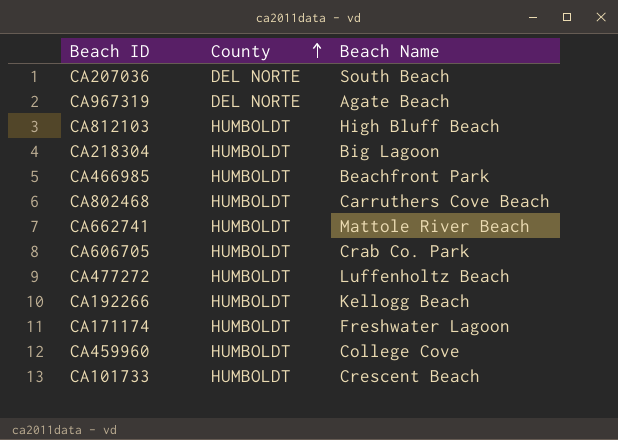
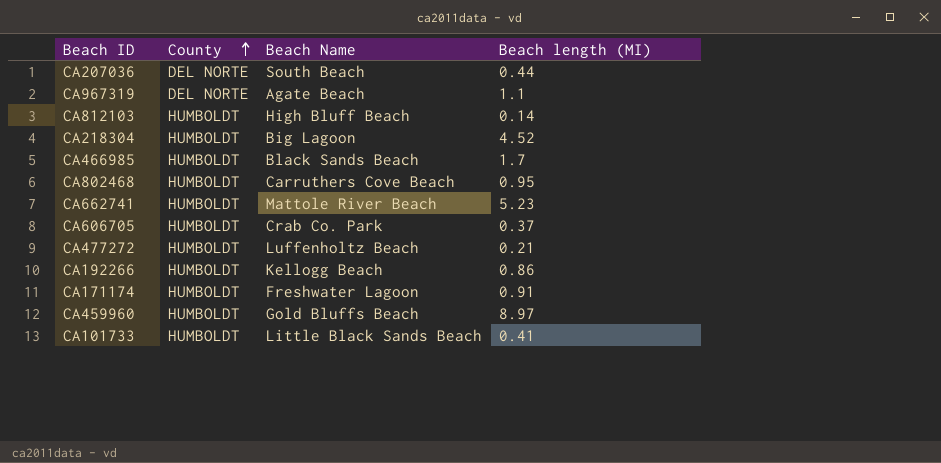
column Beach length (MI) | position: none -> 4
CA466985 | Beach Name: Beachfront Park -> Black Sands Beach
CA459960 | Beach Name: College Cove -> Gold Bluffs Beach
CA101733 | Beach Name: Crescent Beach -> Little Black Sands Beach

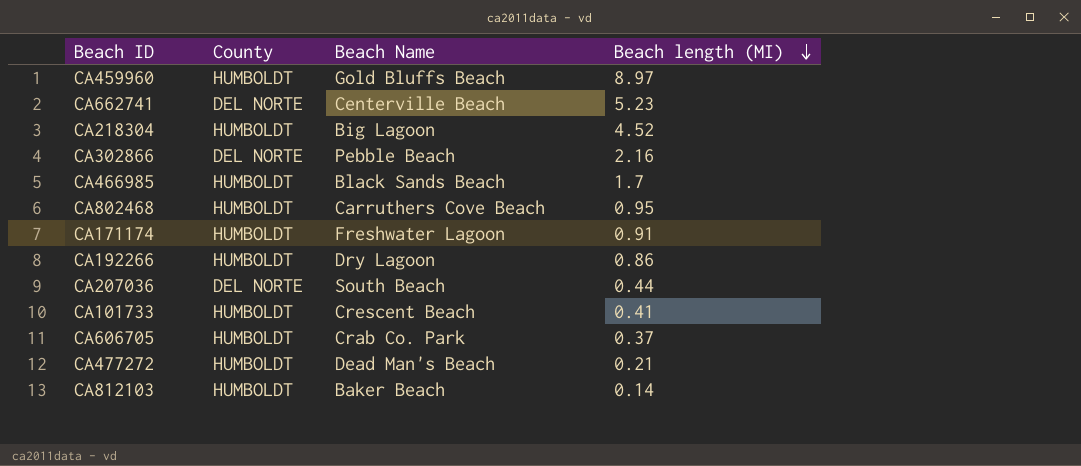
row order: County ascending -> Beach length (MI) descending
row CA967319: DEL NORTE | Agate Beach | 1.1 -> none
CA662741 | County: HUMBOLDT -> DEL NORTE
CA662741 | Beach Name: Mattole River Beach -> Centerville Beach
row CA302866: none -> DEL NORTE | Pebble Beach | 2.16
CA192266 | Beach Name: Kellogg Beach -> Dry Lagoon
CA101733 | Beach Name: Little Black Sands Beach -> Crescent Beach
CA477272 | Beach Name: Luffenholtz Beach -> Dead Man's Beach
CA812103 | Beach Name: High Bluff Beach -> Baker Beach

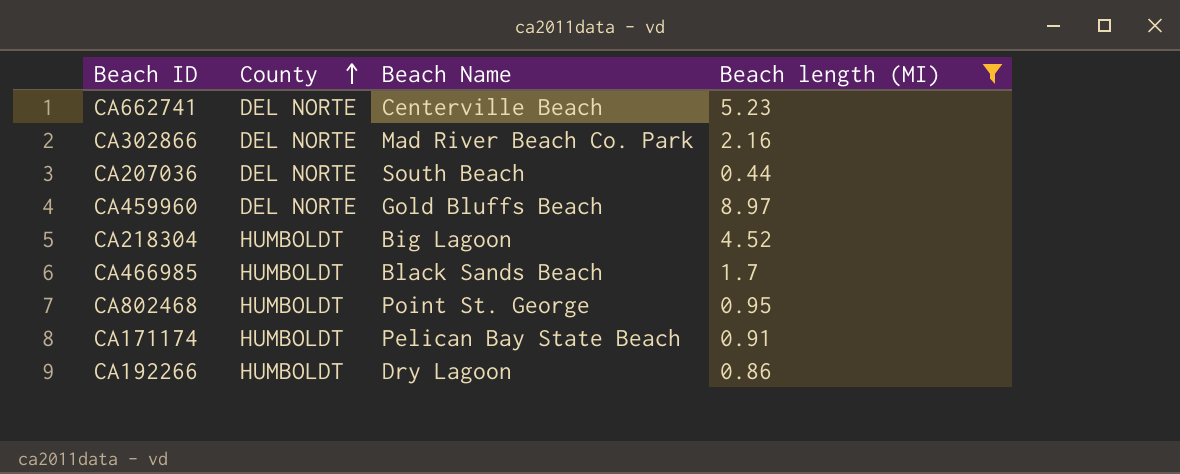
filter: none -> Beach length (MI) >= 0.44
row order: Beach length (MI) descending -> County ascending
CA302866 | Beach Name: Pebble Beach -> Mad River Beach Co. Park
CA459960 | County: HUMBOLDT -> DEL NORTE
CA802468 | Beach Name: Carruthers Cove Beach -> Point St. George
CA171174 | Beach Name: Freshwater Lagoon -> Pelican Bay State Beach

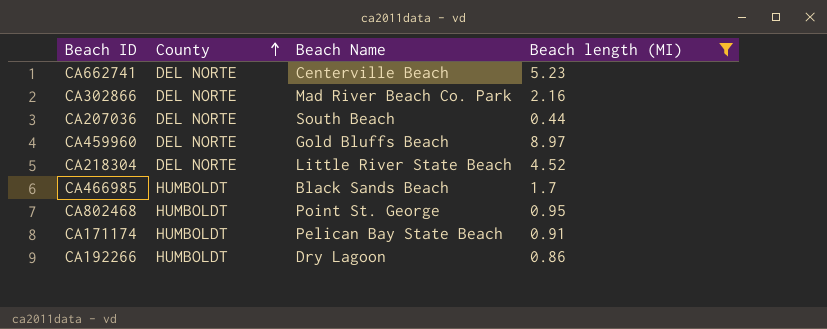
CA218304 | County: HUMBOLDT -> DEL NORTE
CA218304 | Beach Name: Big Lagoon -> Little River State Beach

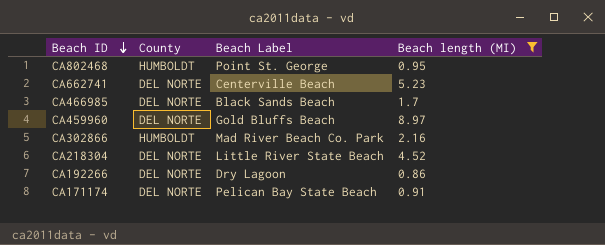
row order: County ascending -> Beach ID descending
column name: Beach Name -> Beach Label
row CA207036: DEL NORTE | South Beach | 0.44 -> none
CA466985 | County: HUMBOLDT -> DEL NORTE
CA302866 | County: DEL NORTE -> HUMBOLDT
CA192266 | County: HUMBOLDT -> DEL NORTE
CA171174 | County: HUMBOLDT -> DEL NORTE

